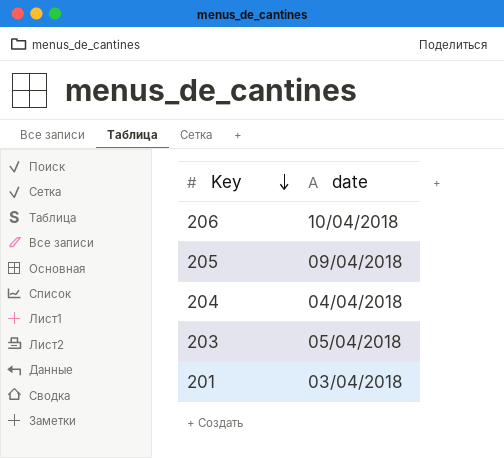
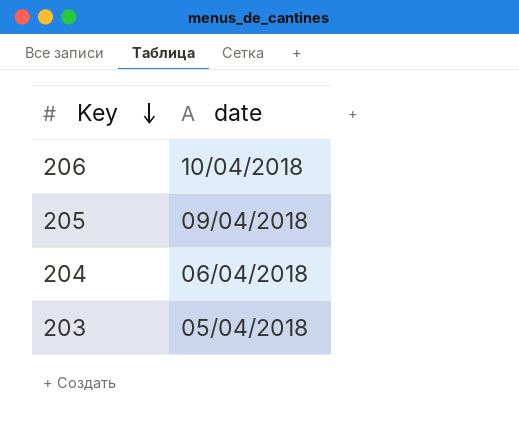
row 201: 03/04/2018 -> none
204 | date: 04/04/2018 -> 06/04/2018

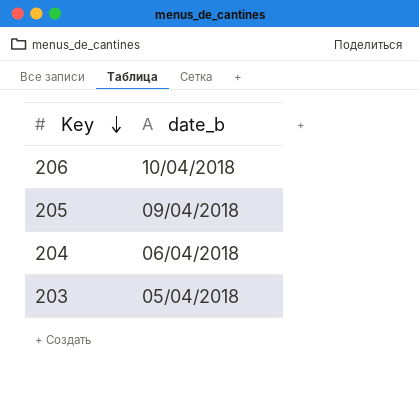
column name: date -> date_b

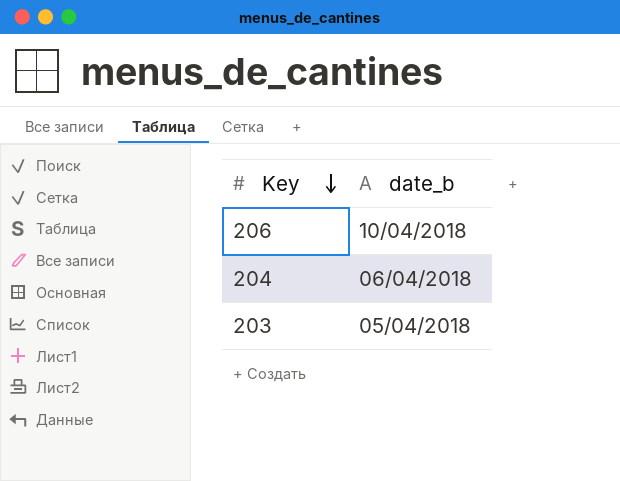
row 205: 09/04/2018 -> none

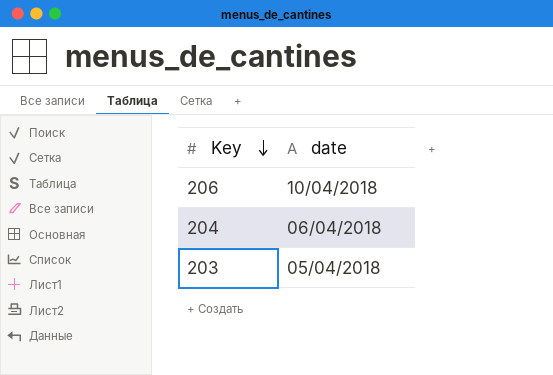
column name: date_b -> date

